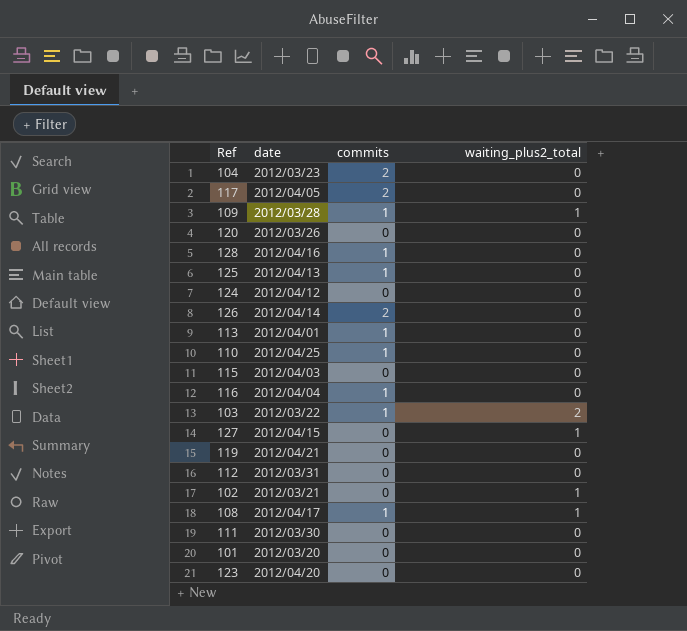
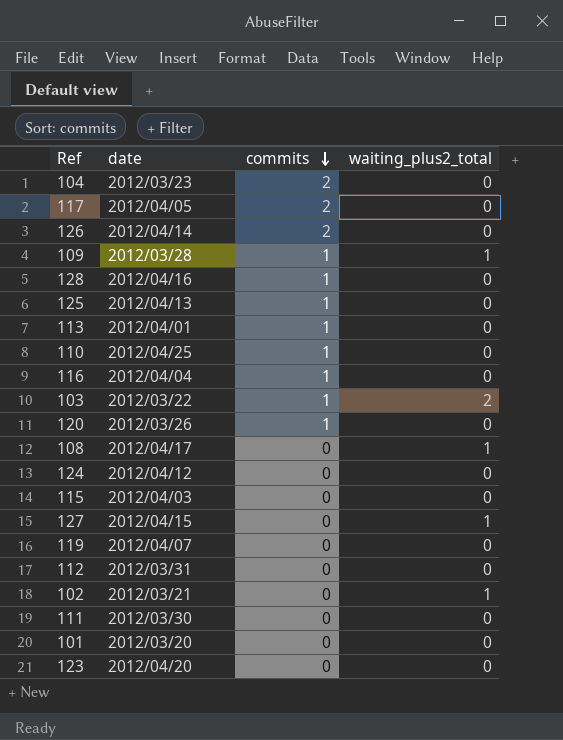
row order: none -> commits descending
120 | commits: 0 -> 1
108 | commits: 1 -> 0
119 | date: 2012/04/21 -> 2012/04/07

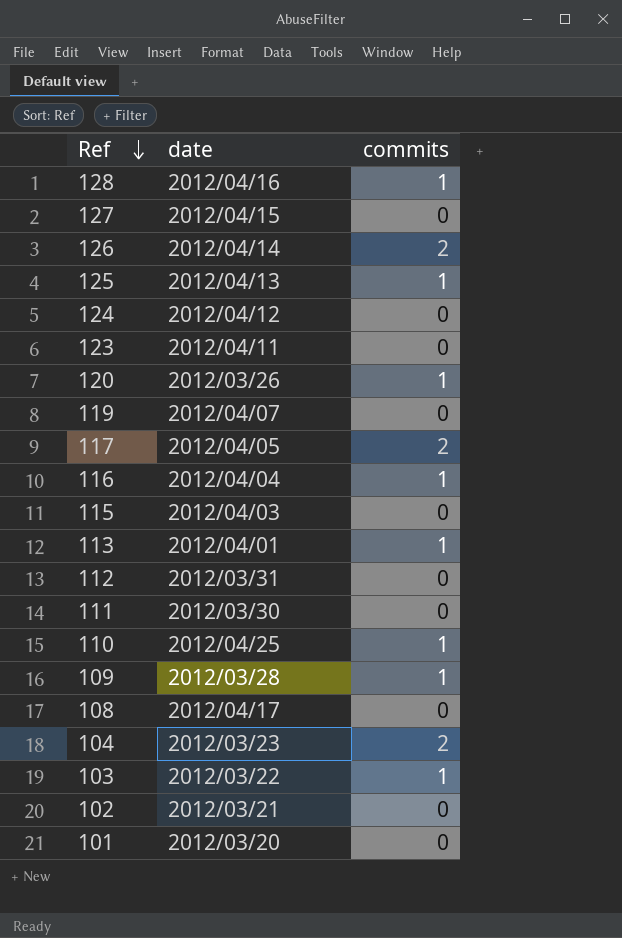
row order: commits descending -> Ref descending
column waiting_plus2_total | position: 4 -> none
123 | date: 2012/04/20 -> 2012/04/11

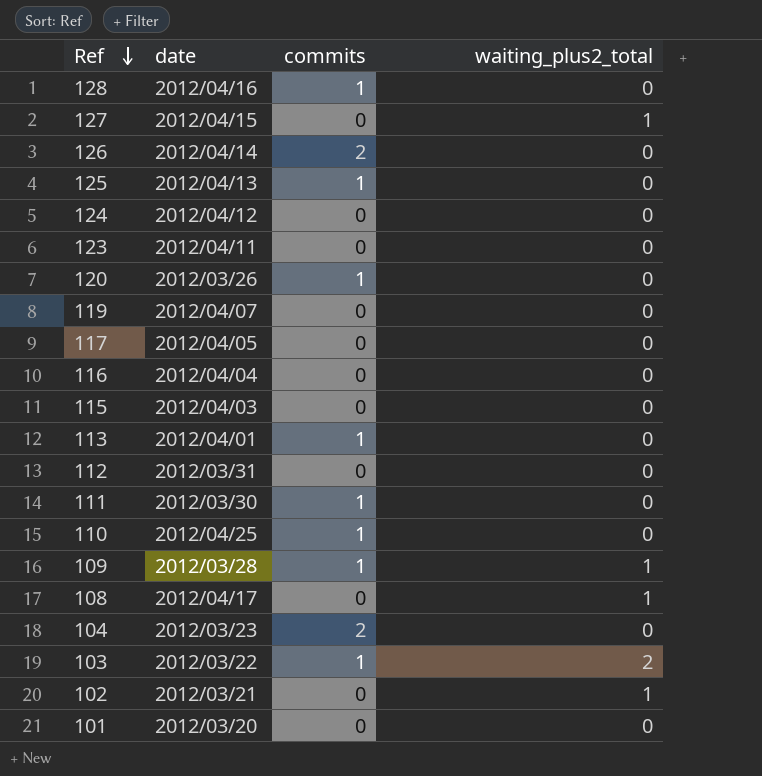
column waiting_plus2_total | position: none -> 4
117 | commits: 2 -> 0
116 | commits: 1 -> 0
111 | commits: 0 -> 1

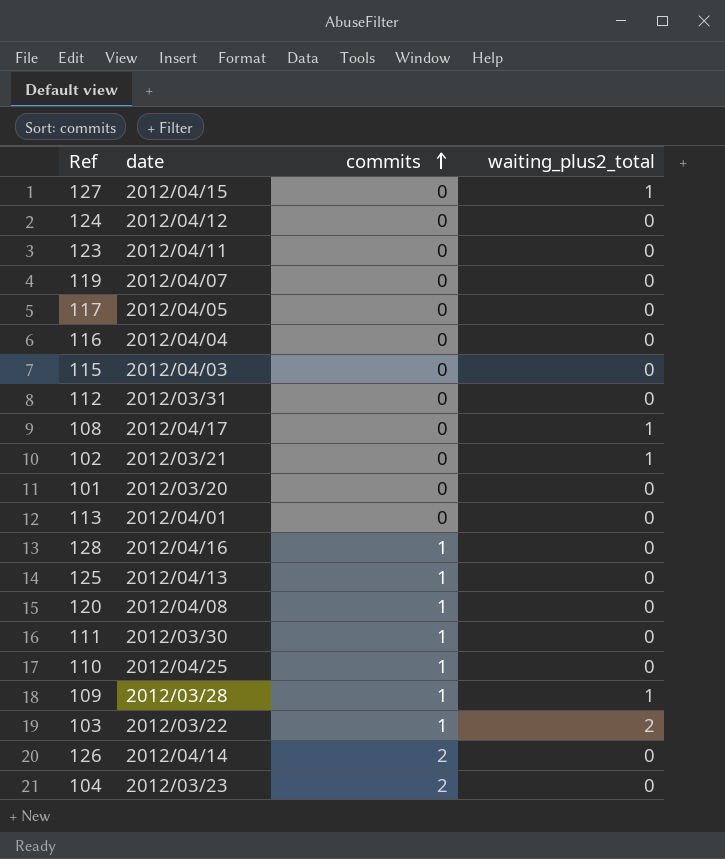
row order: Ref descending -> commits ascending
113 | commits: 1 -> 0
120 | date: 2012/03/26 -> 2012/04/08

